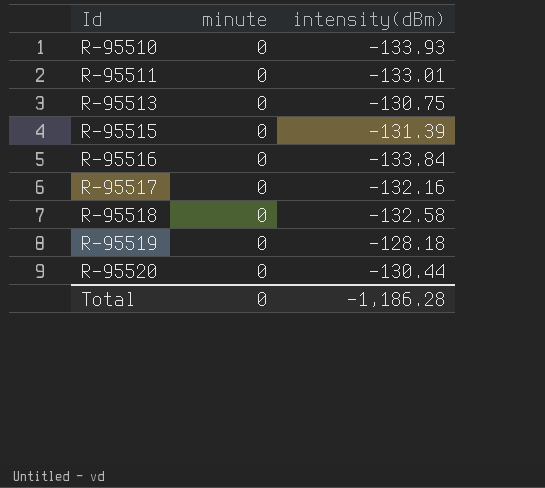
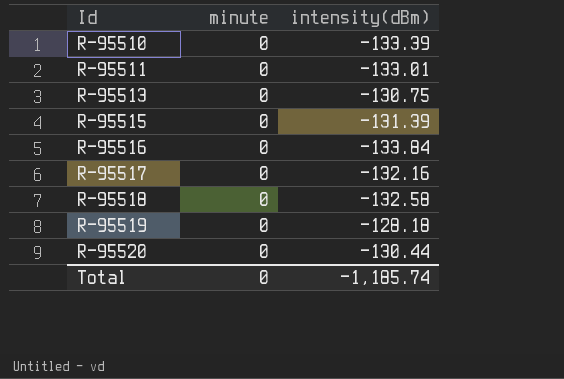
R-95510 | intensity(dBm): -133.93 -> -133.39
Total | intensity(dBm): -1,186.28 -> -1,185.74

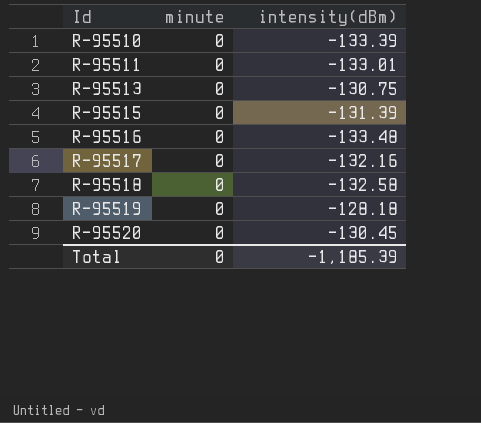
R-95516 | intensity(dBm): -133.84 -> -133.48
R-95520 | intensity(dBm): -130.44 -> -130.45
Total | intensity(dBm): -1,185.74 -> -1,185.39

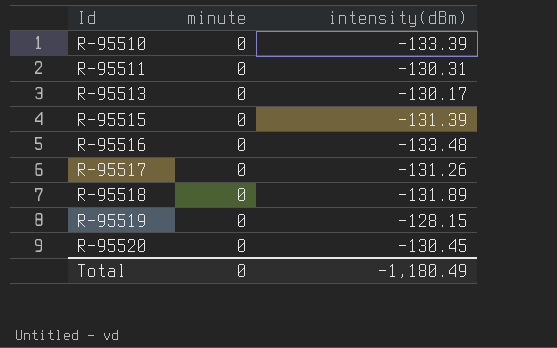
R-95511 | intensity(dBm): -133.01 -> -130.31
R-95513 | intensity(dBm): -130.75 -> -130.17
R-95517 | intensity(dBm): -132.16 -> -131.26
R-95518 | intensity(dBm): -132.58 -> -131.89
R-95519 | intensity(dBm): -128.18 -> -128.15
Total | intensity(dBm): -1,185.39 -> -1,180.49

